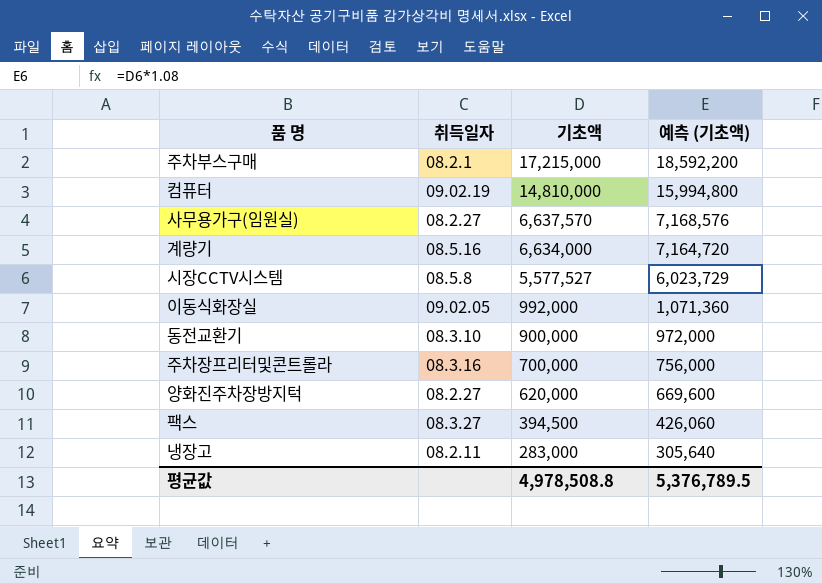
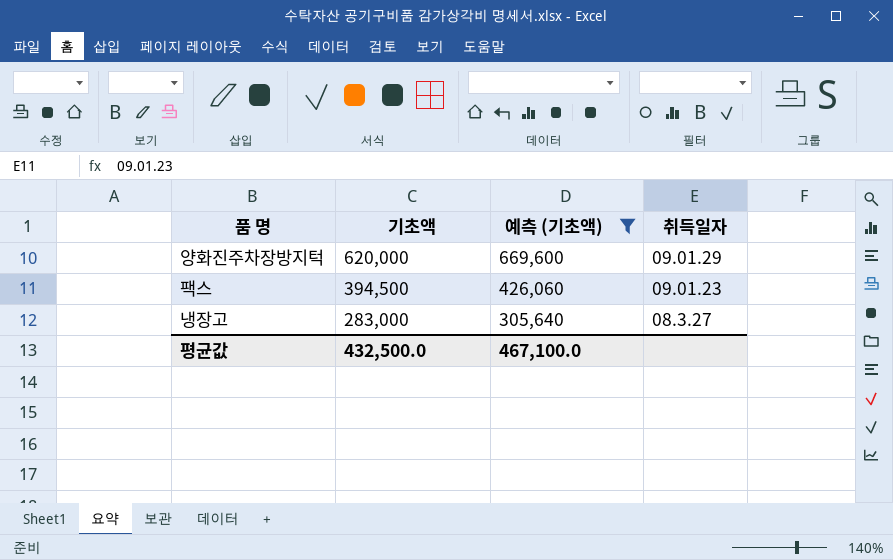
filter: none -> 예측 (기초액) <= 669,600
column 취득일자 | position: 2 -> 4
양화진주차장방지턱 | 취득일자: 08.2.27 -> 09.01.29
팩스 | 취득일자: 08.3.27 -> 09.01.23
냉장고 | 취득일자: 08.2.11 -> 08.3.27
평균값 | 기초액: 4,978,508.8 -> 432,500.0
평균값 | 예측 (기초액): 5,376,789.5 -> 467,100.0

